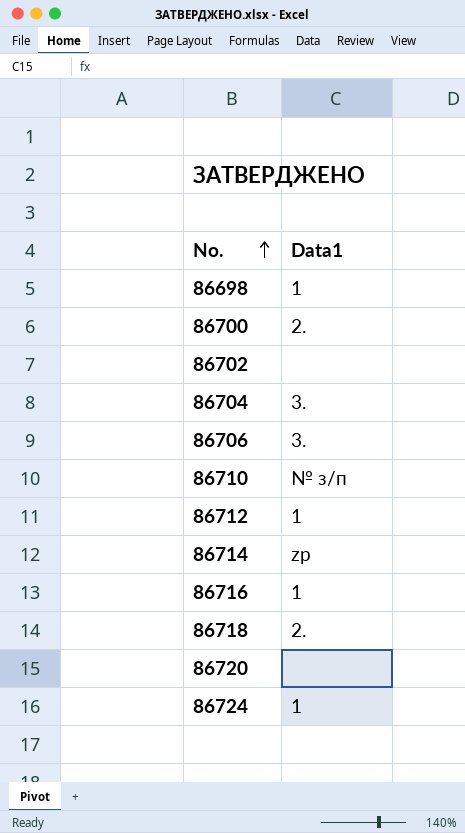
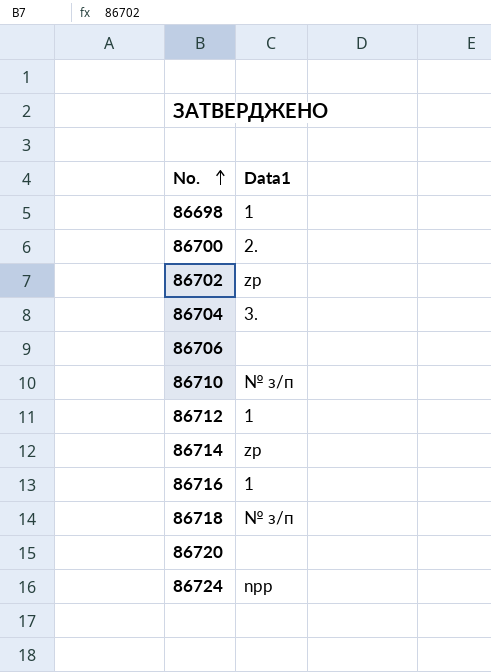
86702 | Data1: none -> zp
86706 | Data1: 3. -> none
86718 | Data1: 2. -> № з/п
86724 | Data1: 1 -> npp

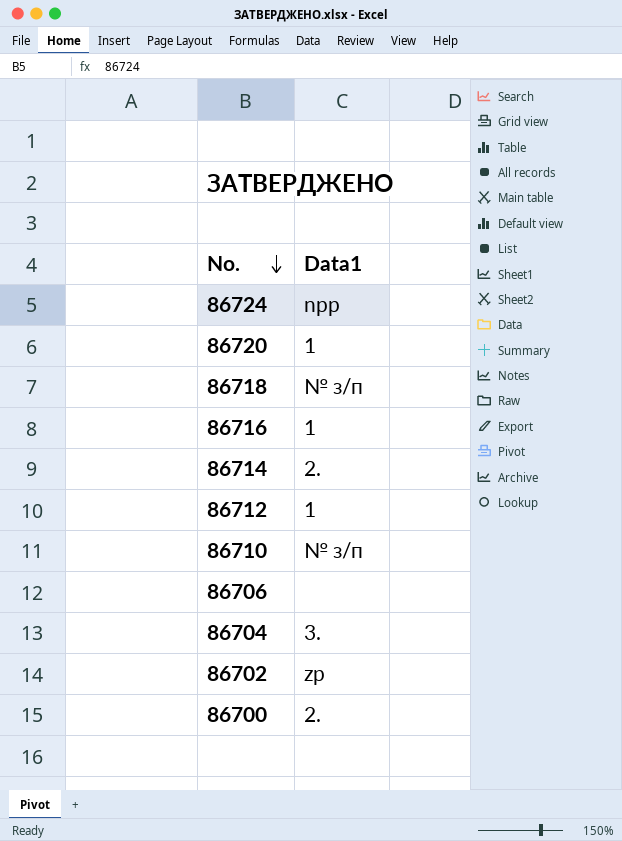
row order: No. ascending -> No. descending
row 86698: 1 -> none
86720 | Data1: none -> 1
86714 | Data1: zp -> 2.

